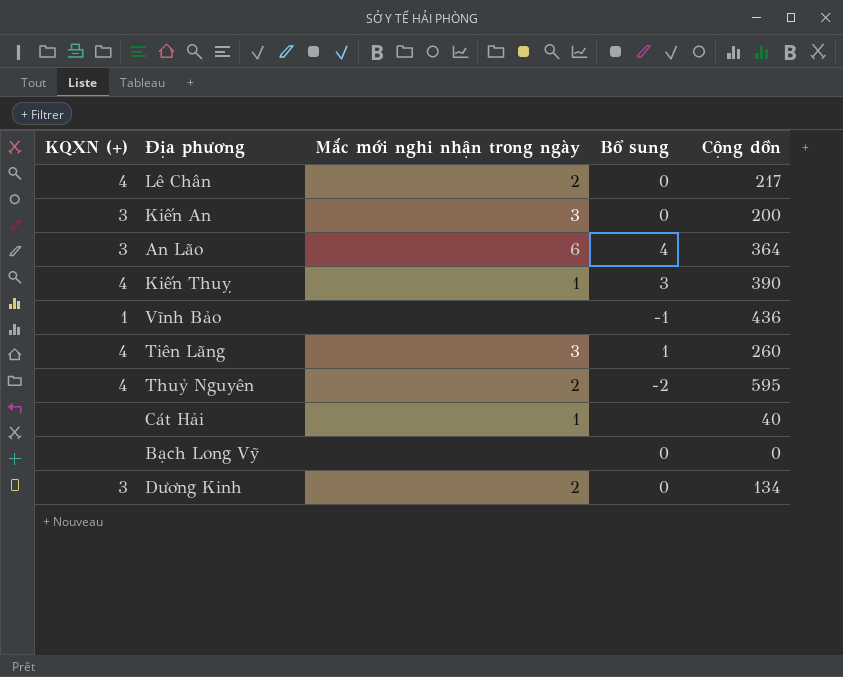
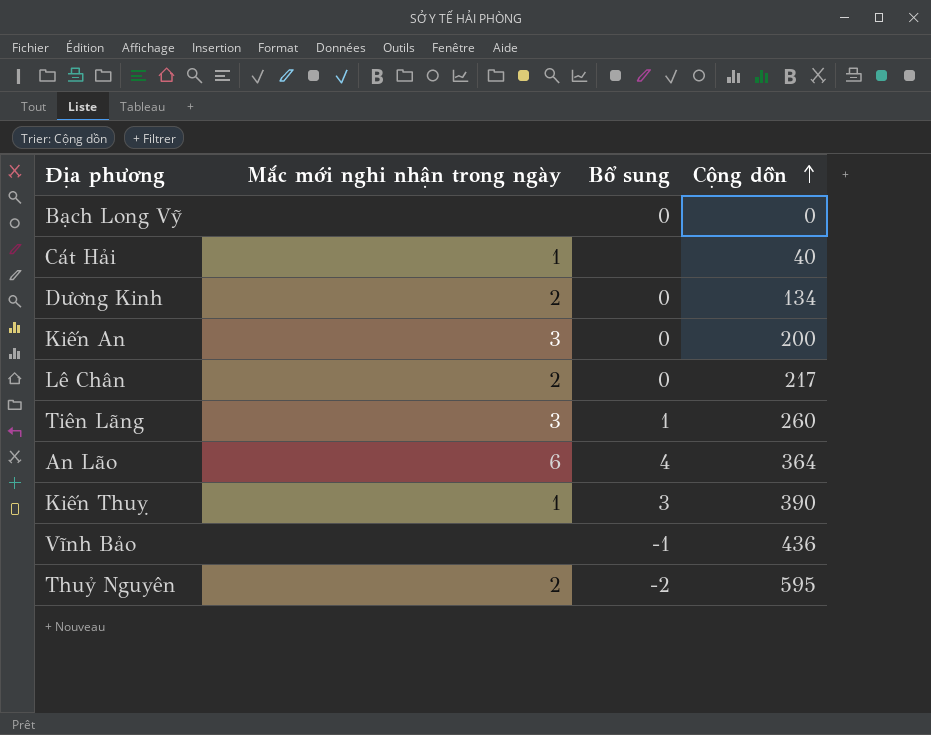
row order: none -> Cộng dồn ascending
column KQXN (+) | position: 1 -> none

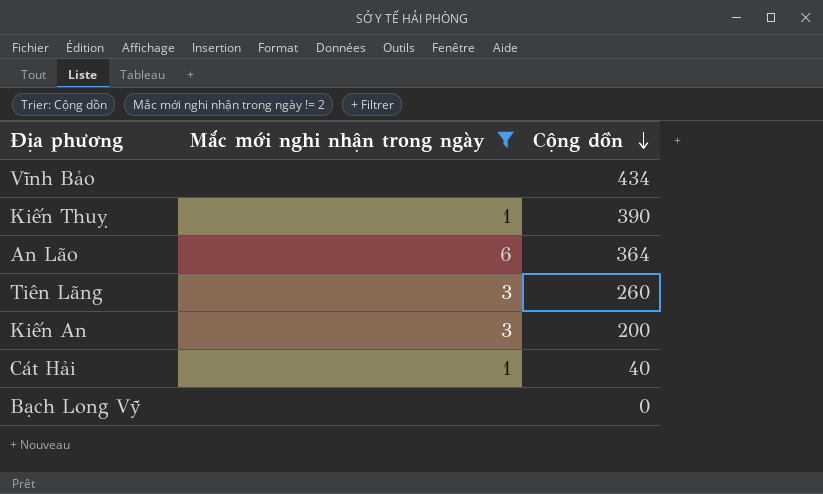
filter: none -> Mắc mới nghi nhận trong ngày != 2
row order: Cộng dồn ascending -> Cộng dồn descending
column Bổ sung | position: 3 -> none
Vĩnh Bảo | Cộng dồn: 436 -> 434

